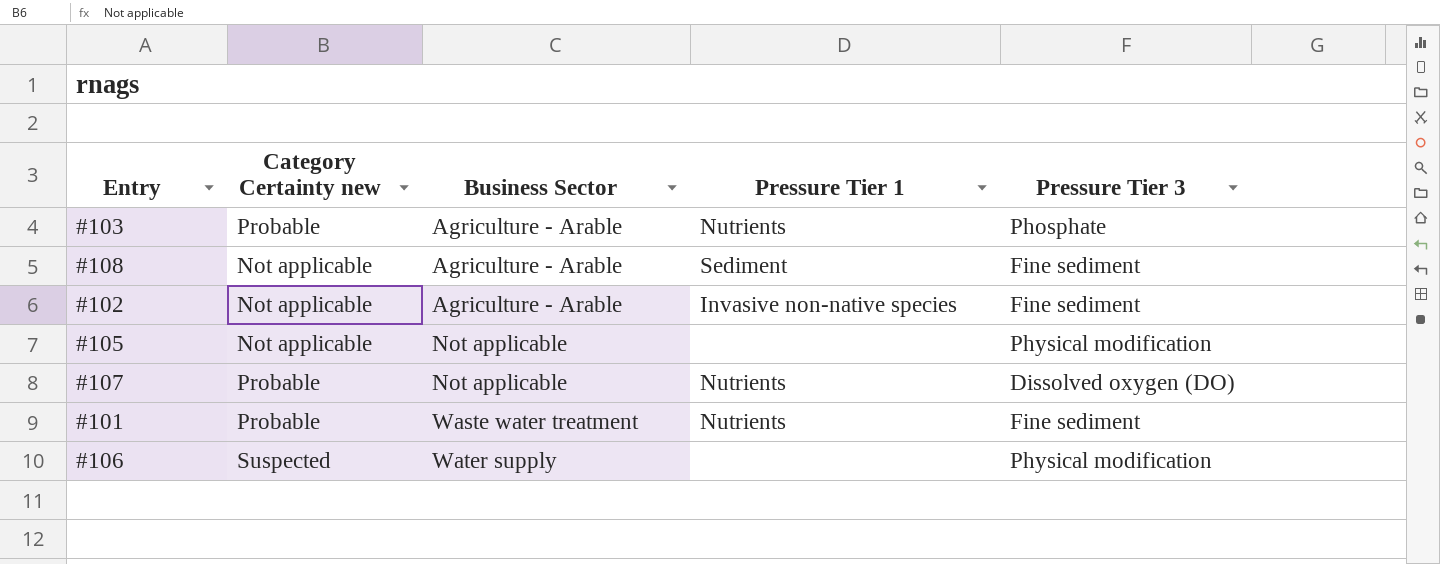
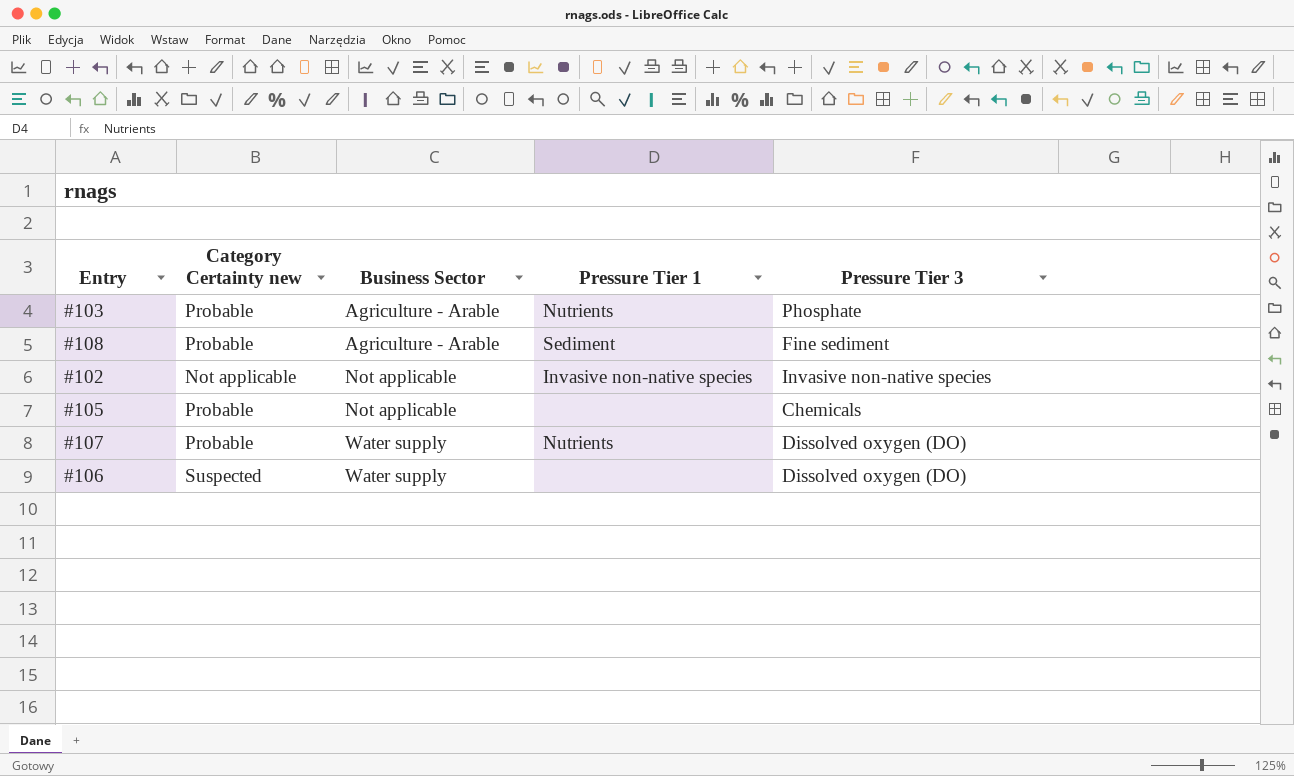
row #101: Probable | Waste water treatment | Nutrients | Fine sediment -> none
#108 | Category Certainty new: Not applicable -> Probable
#102 | Business Sector: Agriculture - Arable -> Not applicable
#102 | Pressure Tier 3: Fine sediment -> Invasive non-native species
#105 | Category Certainty new: Not applicable -> Probable
#105 | Pressure Tier 3: Physical modification -> Chemicals
#107 | Business Sector: Not applicable -> Water supply
#106 | Pressure Tier 3: Physical modification -> Dissolved oxygen (DO)

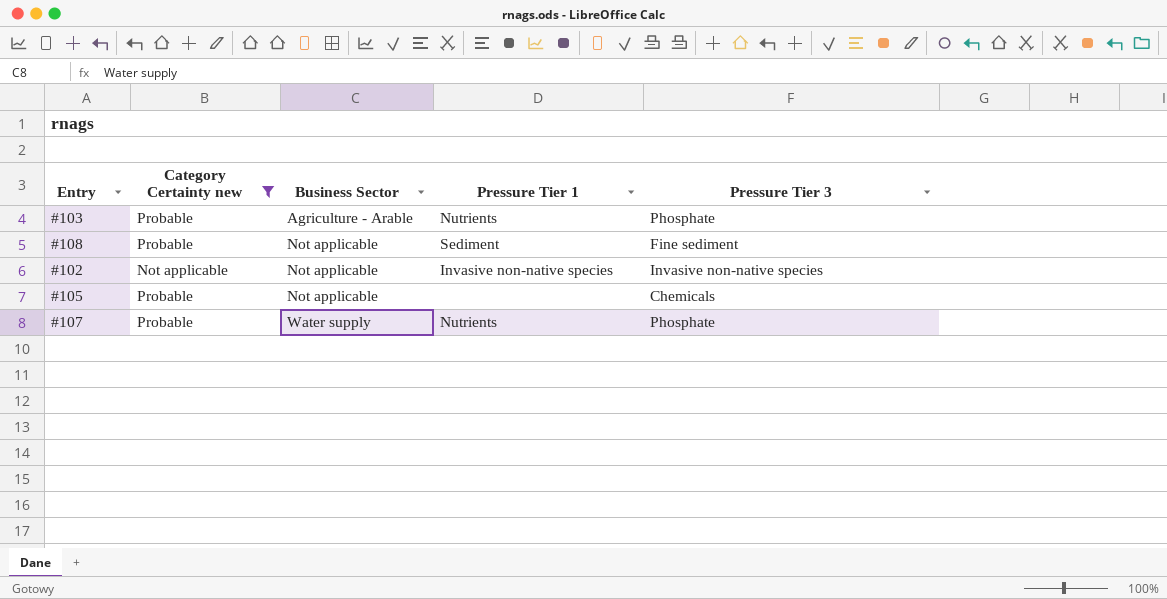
filter: none -> Category Certainty new != Suspected
#108 | Business Sector: Agriculture - Arable -> Not applicable
#107 | Pressure Tier 3: Dissolved oxygen (DO) -> Phosphate

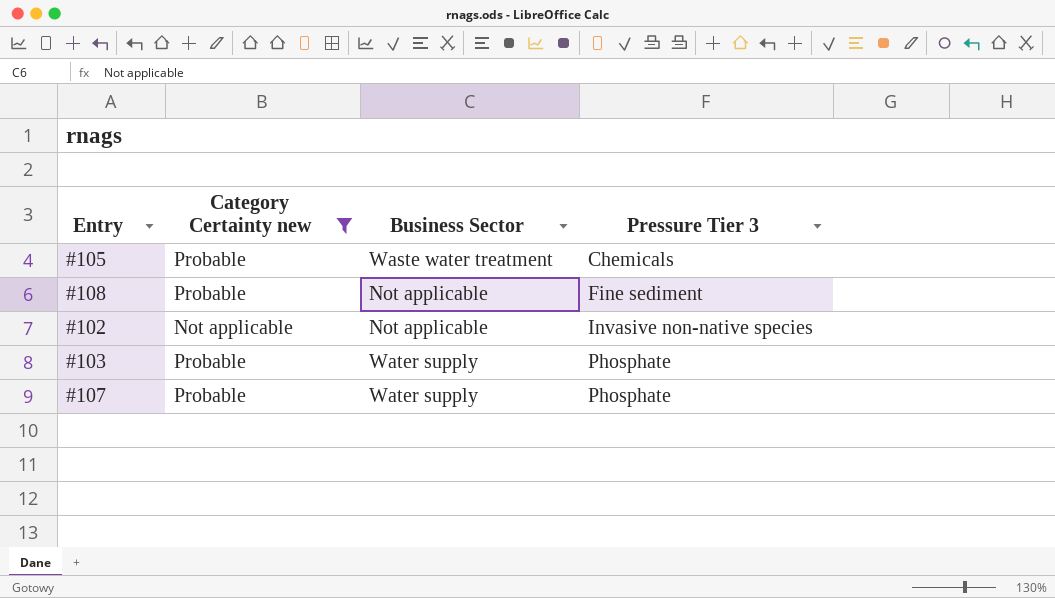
row order: Business Sector ascending -> Pressure Tier 3 ascending
column Pressure Tier 1 | position: 4 -> none
#105 | Business Sector: Not applicable -> Waste water treatment
#103 | Business Sector: Agriculture - Arable -> Water supply

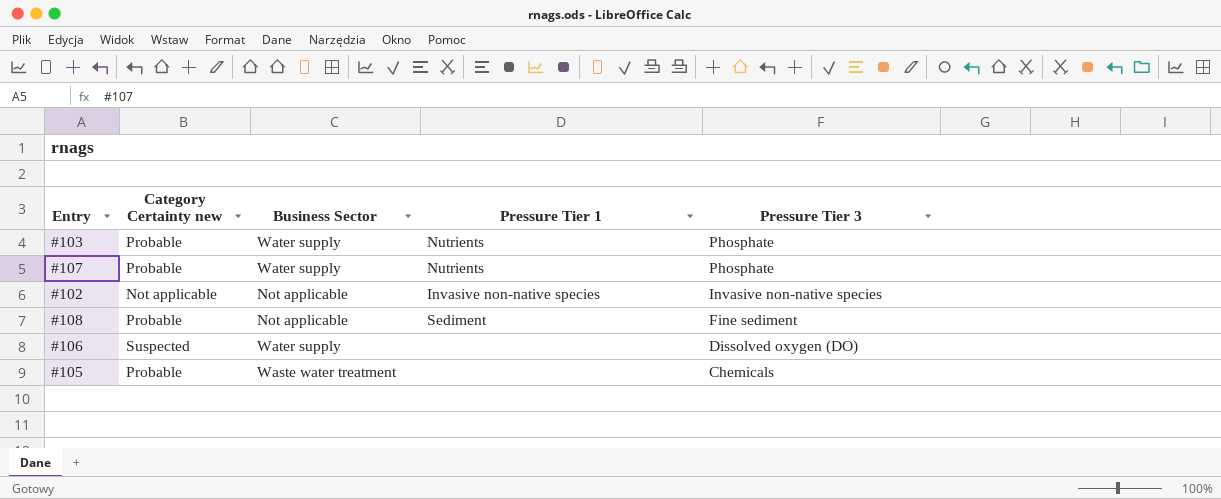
filter: Category Certainty new != Suspected -> none
row order: Pressure Tier 3 ascending -> Pressure Tier 3 descending
column Pressure Tier 1 | position: none -> 4

